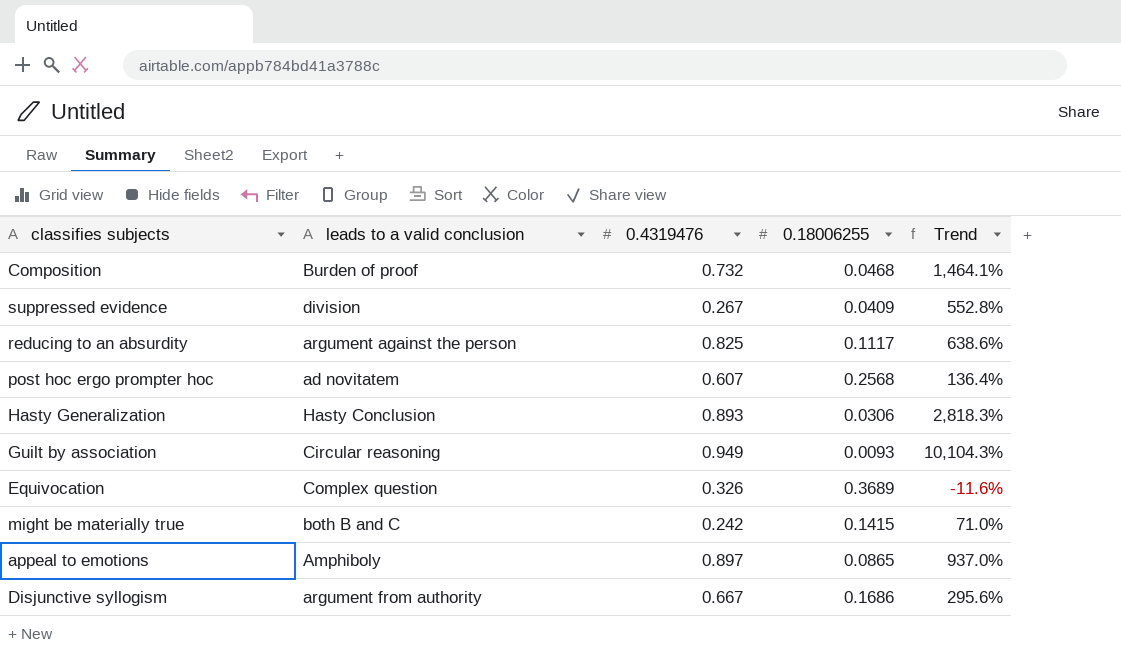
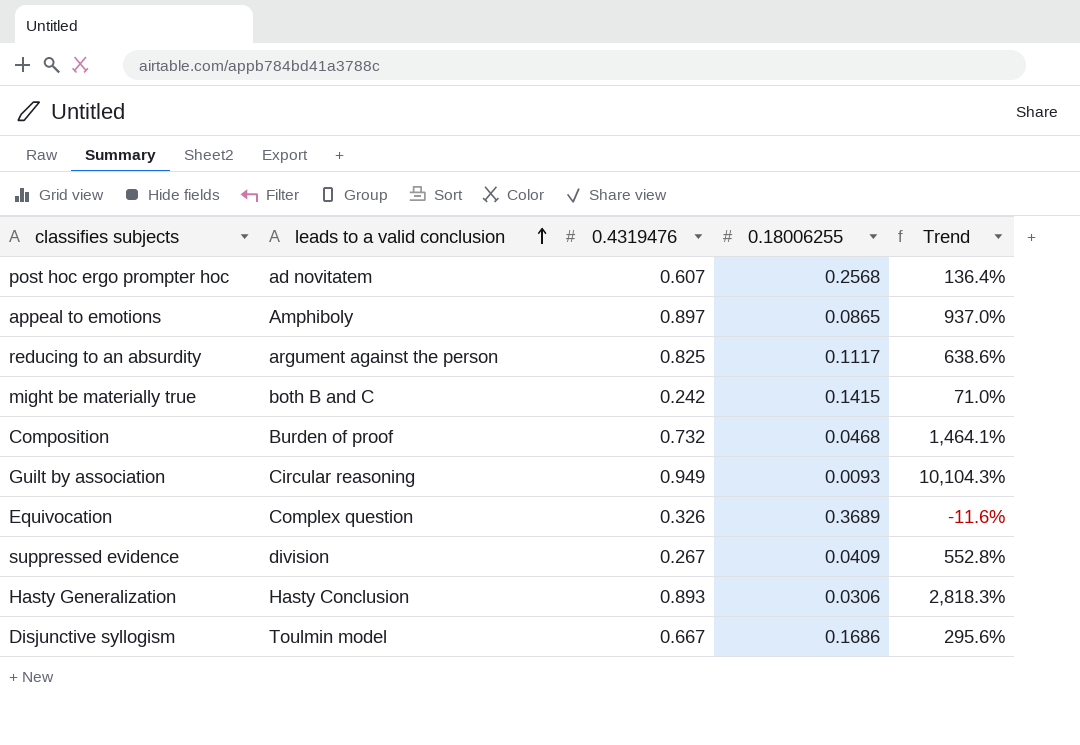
row order: none -> leads to a valid conclusion ascending
Disjunctive syllogism | leads to a valid conclusion: argument from authority -> Toulmin model

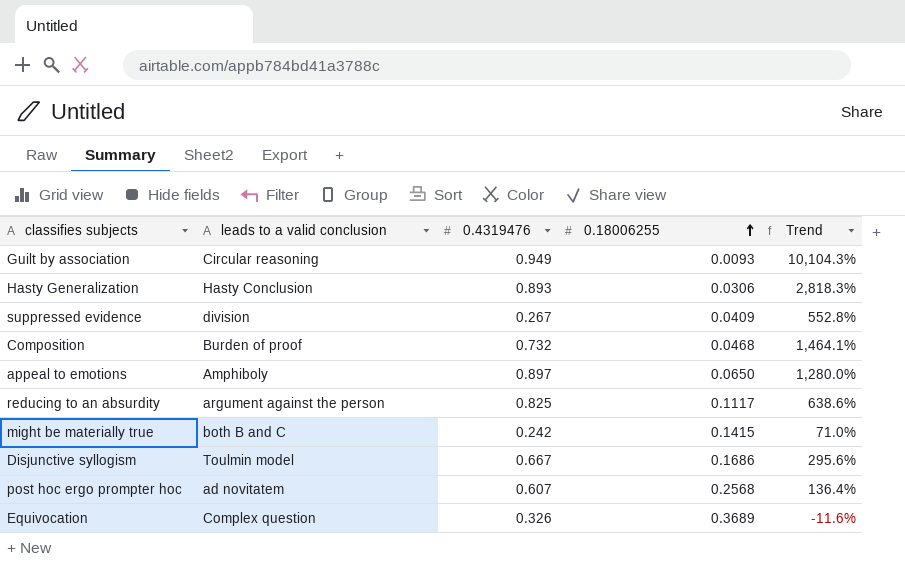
row order: leads to a valid conclusion ascending -> 0.18006255 ascending
appeal to emotions | 0.18006255: 0.0865 -> 0.0650
appeal to emotions | Trend: 937.0% -> 1,280.0%

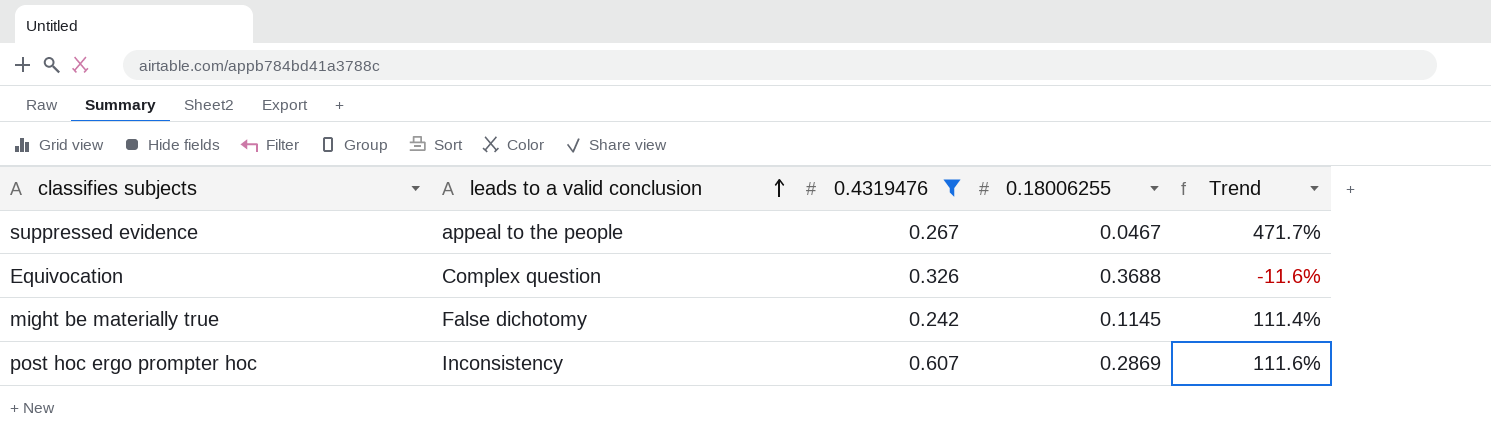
filter: none -> 0.4319476 <= 0.607
row order: 0.18006255 ascending -> leads to a valid conclusion ascending
suppressed evidence | leads to a valid conclusion: division -> appeal to the people
suppressed evidence | 0.18006255: 0.0409 -> 0.0467
suppressed evidence | Trend: 552.8% -> 471.7%
Equivocation | 0.18006255: 0.3689 -> 0.3688
might be materially true | leads to a valid conclusion: both B and C -> False dichotomy
might be materially true | 0.18006255: 0.1415 -> 0.1145
might be materially true | Trend: 71.0% -> 111.4%
post hoc ergo prompter hoc | leads to a valid conclusion: ad novitatem -> Inconsistency
post hoc ergo prompter hoc | 0.18006255: 0.2568 -> 0.2869
post hoc ergo prompter hoc | Trend: 136.4% -> 111.6%

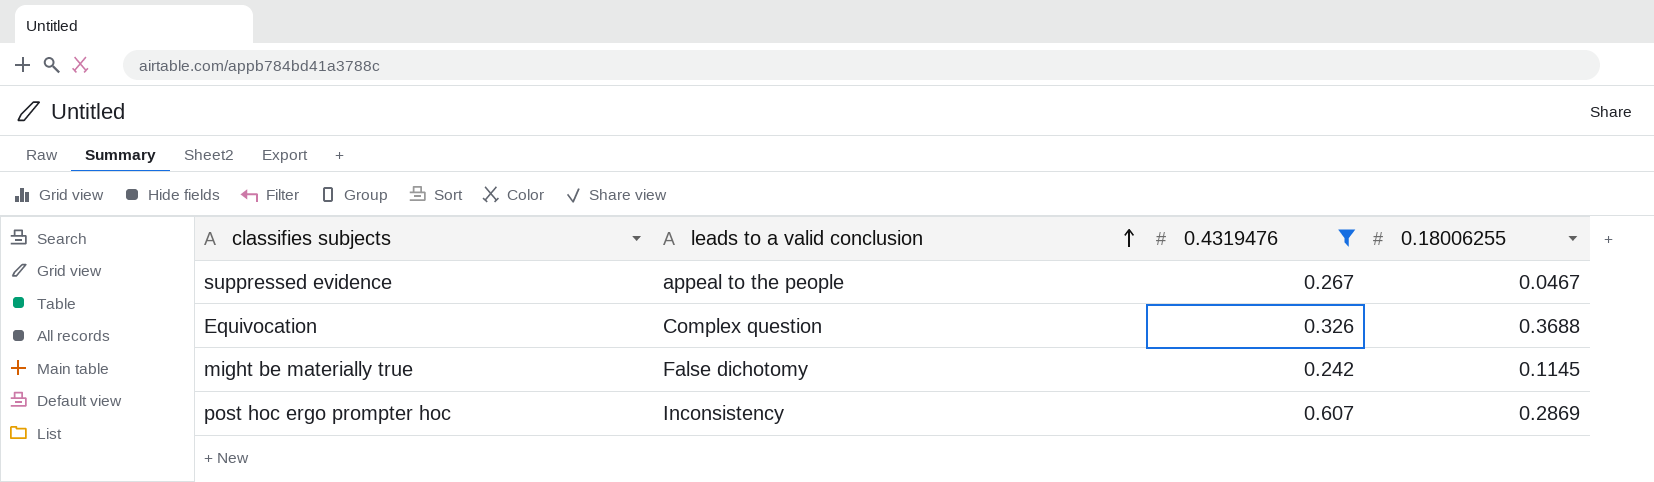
column Trend | formula: ([0.4319476] - [0.18006255]) / [0.18006255] -> none

